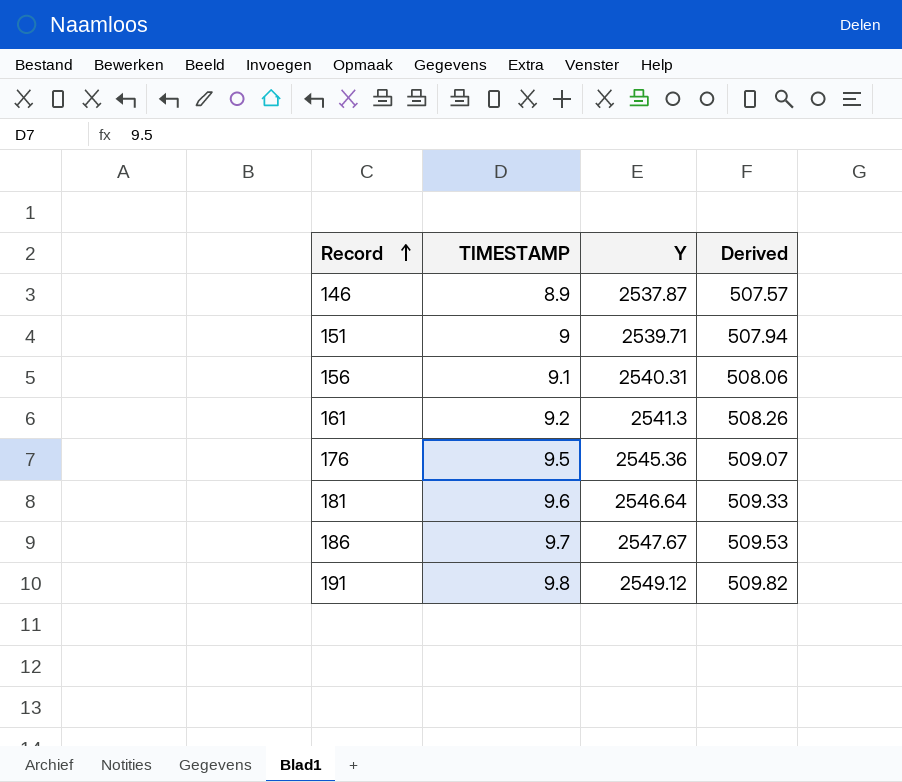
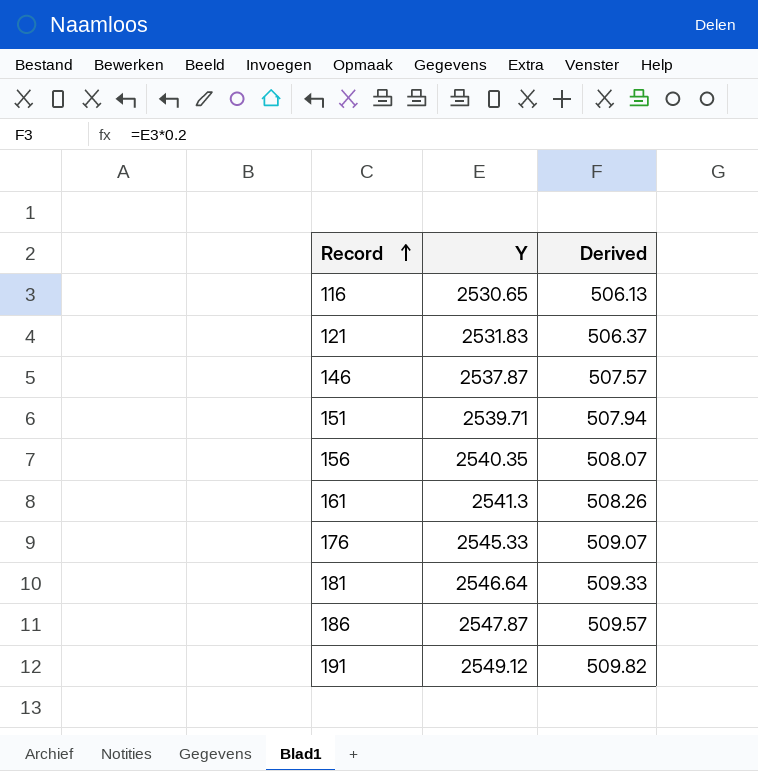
column TIMESTAMP | position: 2 -> none
row 116: none -> 2530.65 | 506.13
row 121: none -> 2531.83 | 506.37
156 | Y: 2540.31 -> 2540.35
156 | Derived: 508.06 -> 508.07
176 | Y: 2545.36 -> 2545.33
186 | Y: 2547.67 -> 2547.87
186 | Derived: 509.53 -> 509.57

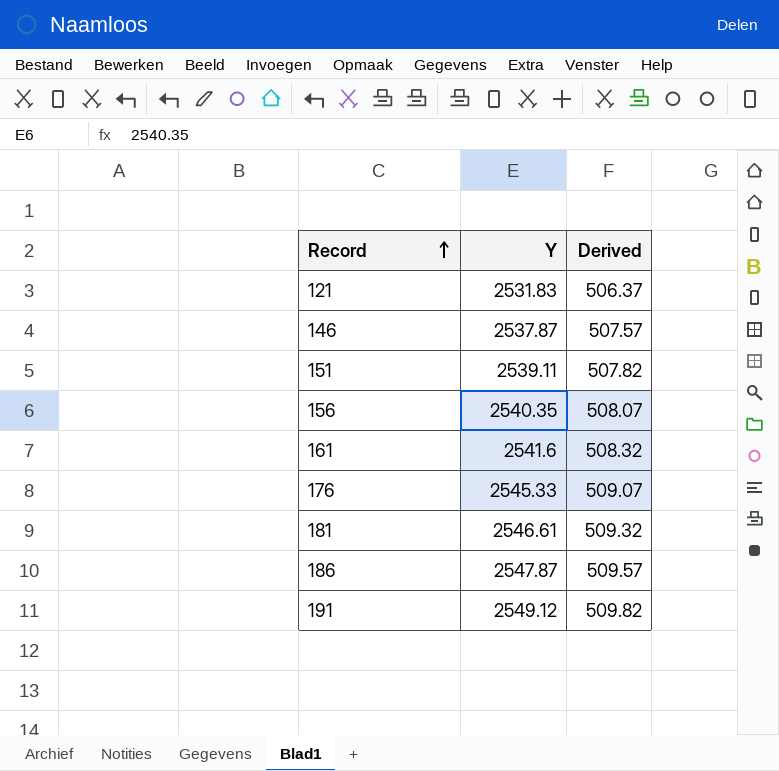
row 116: 2530.65 | 506.13 -> none
151 | Y: 2539.71 -> 2539.11
151 | Derived: 507.94 -> 507.82
161 | Y: 2541.3 -> 2541.6
161 | Derived: 508.26 -> 508.32
181 | Y: 2546.64 -> 2546.61
181 | Derived: 509.33 -> 509.32

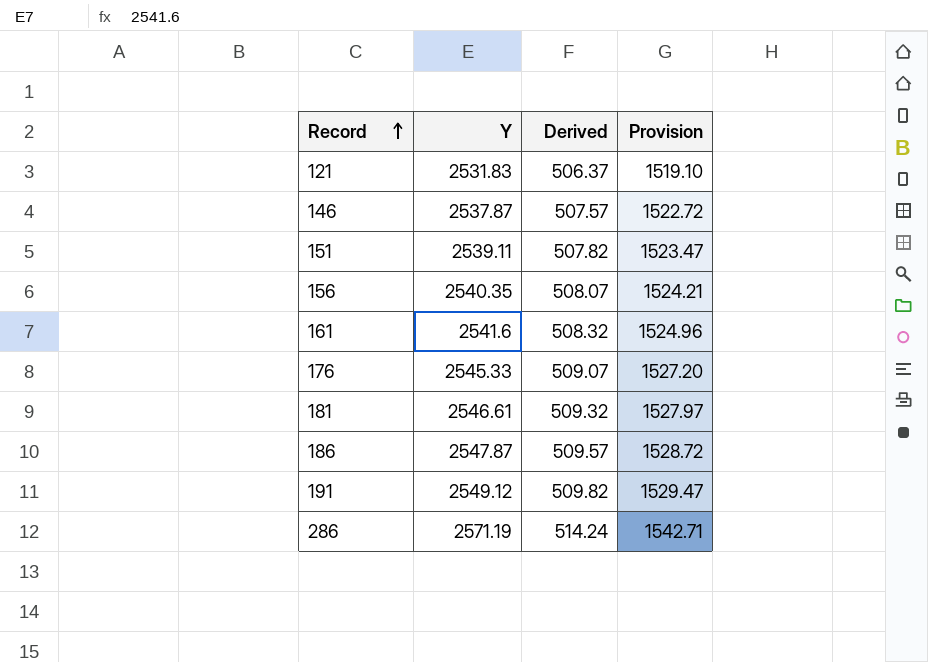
column Provision | formula: none -> [Y] * 0.6
row 286: none -> 2571.19 | 514.24 | 1542.71

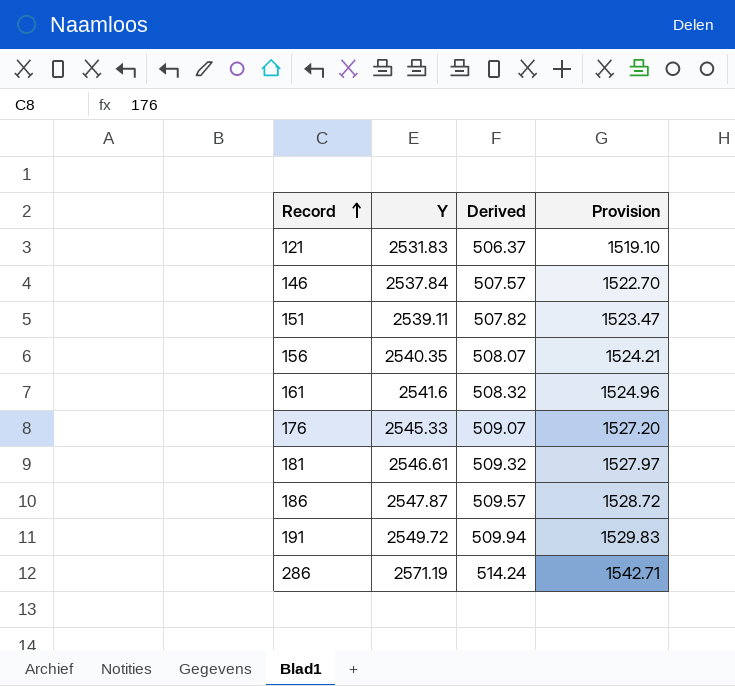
146 | Y: 2537.87 -> 2537.84
146 | Provision: 1522.72 -> 1522.70
191 | Y: 2549.12 -> 2549.72
191 | Derived: 509.82 -> 509.94
191 | Provision: 1529.47 -> 1529.83

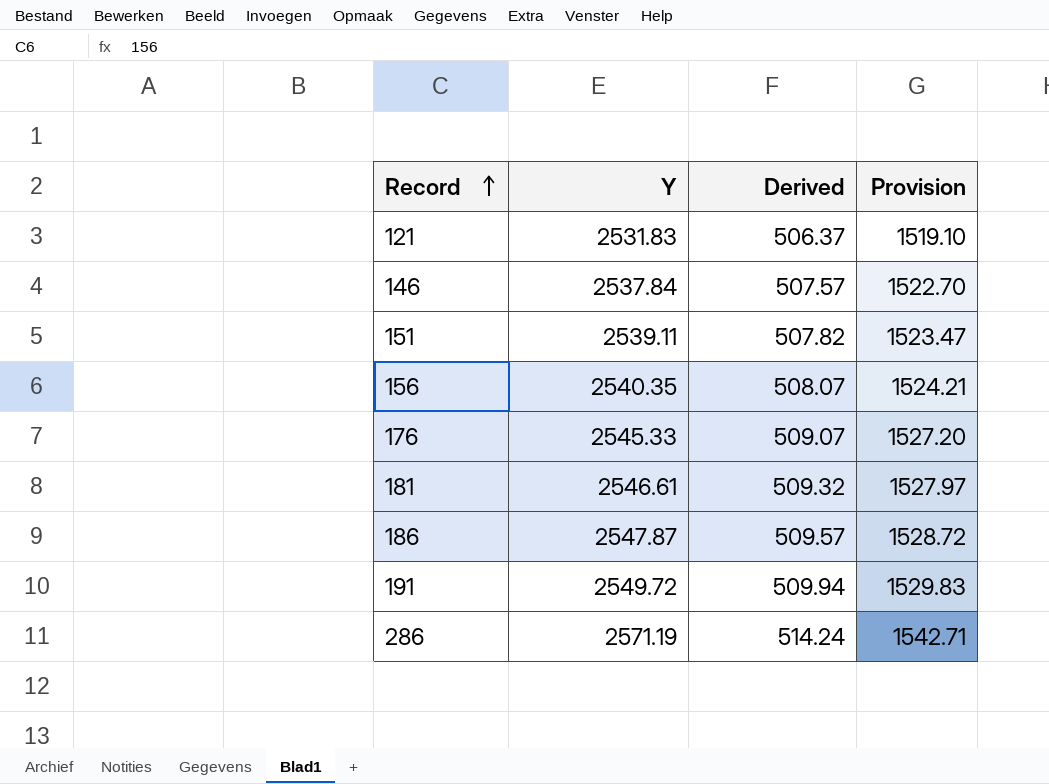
row 161: 2541.6 | 508.32 | 1524.96 -> none

